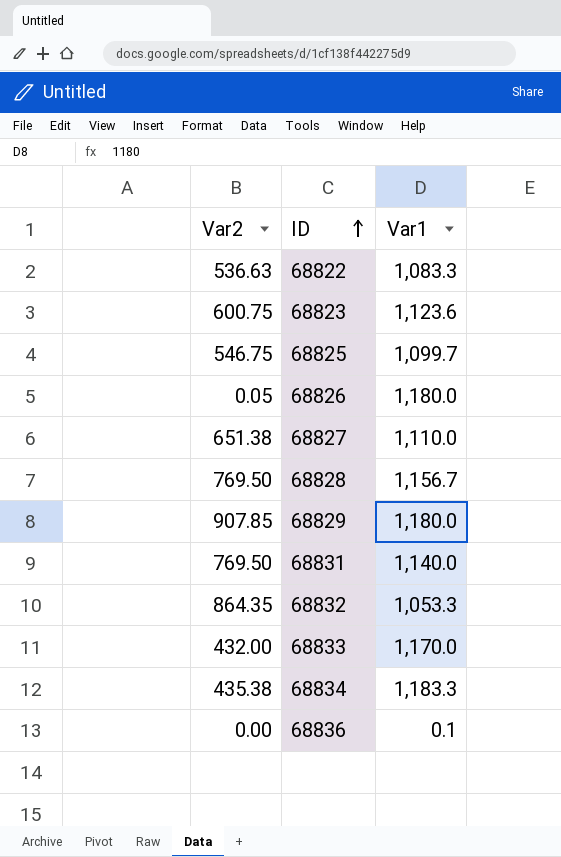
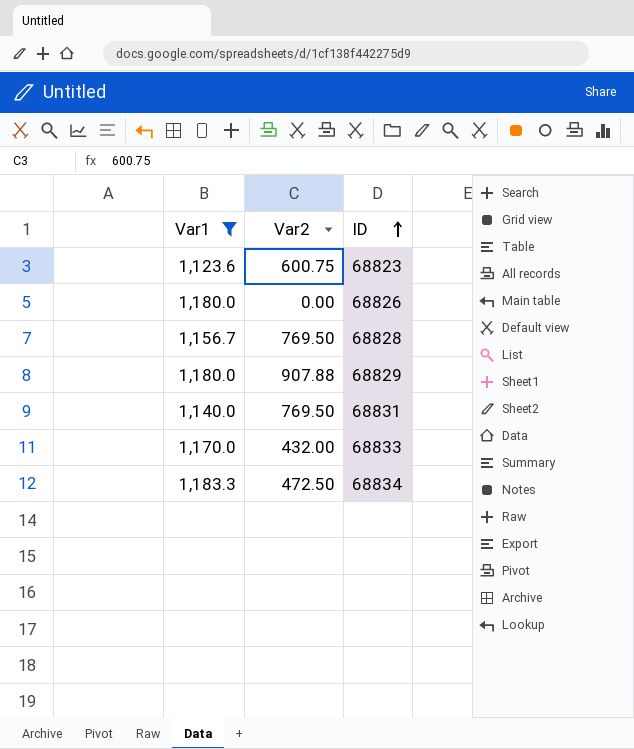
filter: none -> Var1 >= 1,123.6
column Var1 | position: 3 -> 1
68826 | Var2: 0.05 -> 0.00
68829 | Var2: 907.85 -> 907.88
68834 | Var2: 435.38 -> 472.50

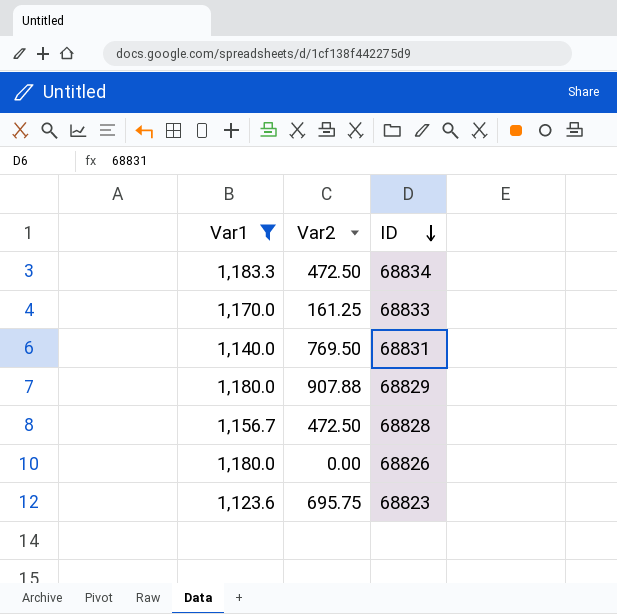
row order: ID ascending -> ID descending
68833 | Var2: 432.00 -> 161.25
68828 | Var2: 769.50 -> 472.50
68823 | Var2: 600.75 -> 695.75

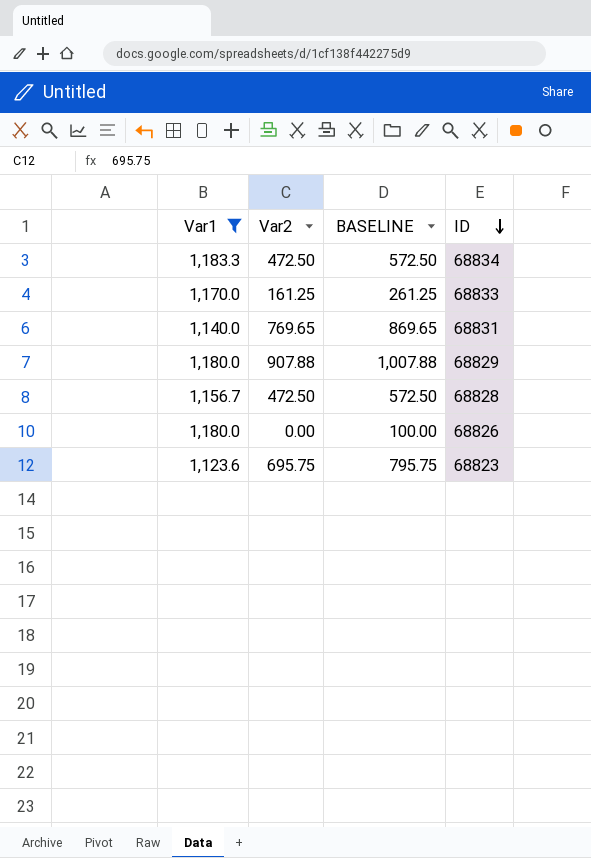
column BASELINE | formula: none -> [Var2] + 100
68831 | Var2: 769.50 -> 769.65

